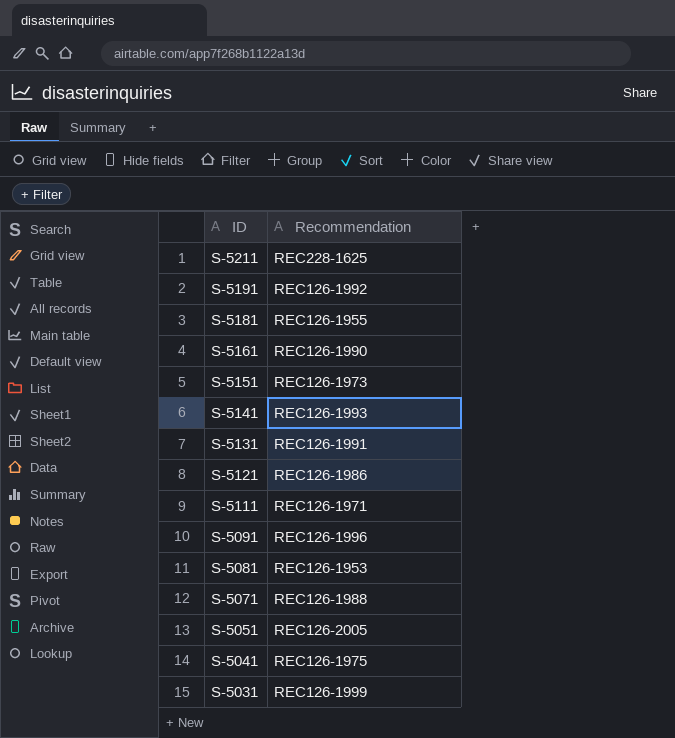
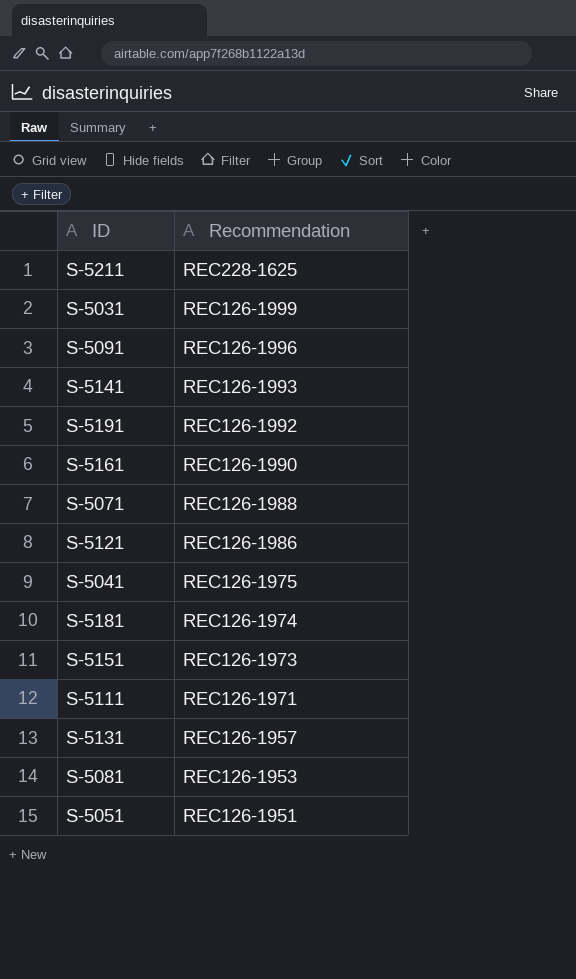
row order: ID descending -> Recommendation descending
S-5181 | Recommendation: REC126-1955 -> REC126-1974
S-5131 | Recommendation: REC126-1991 -> REC126-1957
S-5051 | Recommendation: REC126-2005 -> REC126-1951

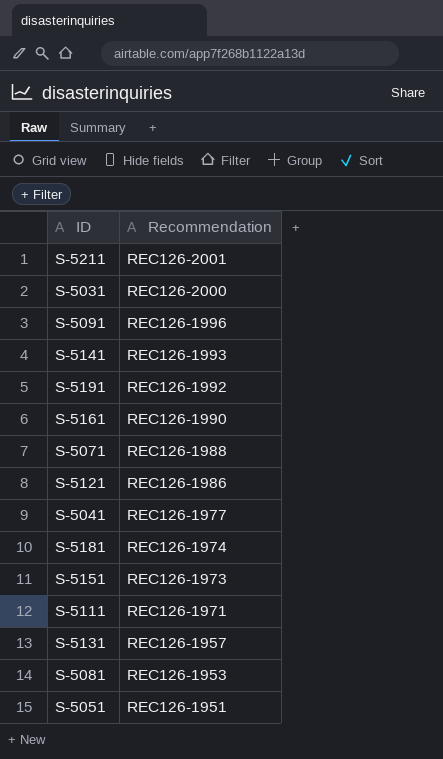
S-5211 | Recommendation: REC228-1625 -> REC126-2001
S-5031 | Recommendation: REC126-1999 -> REC126-2000
S-5041 | Recommendation: REC126-1975 -> REC126-1977

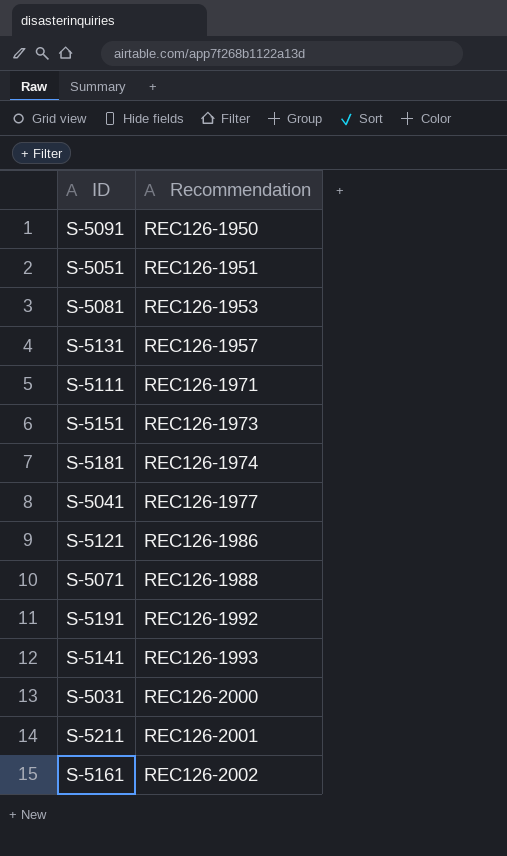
row order: Recommendation descending -> Recommendation ascending
S-5091 | Recommendation: REC126-1996 -> REC126-1950
S-5161 | Recommendation: REC126-1990 -> REC126-2002

